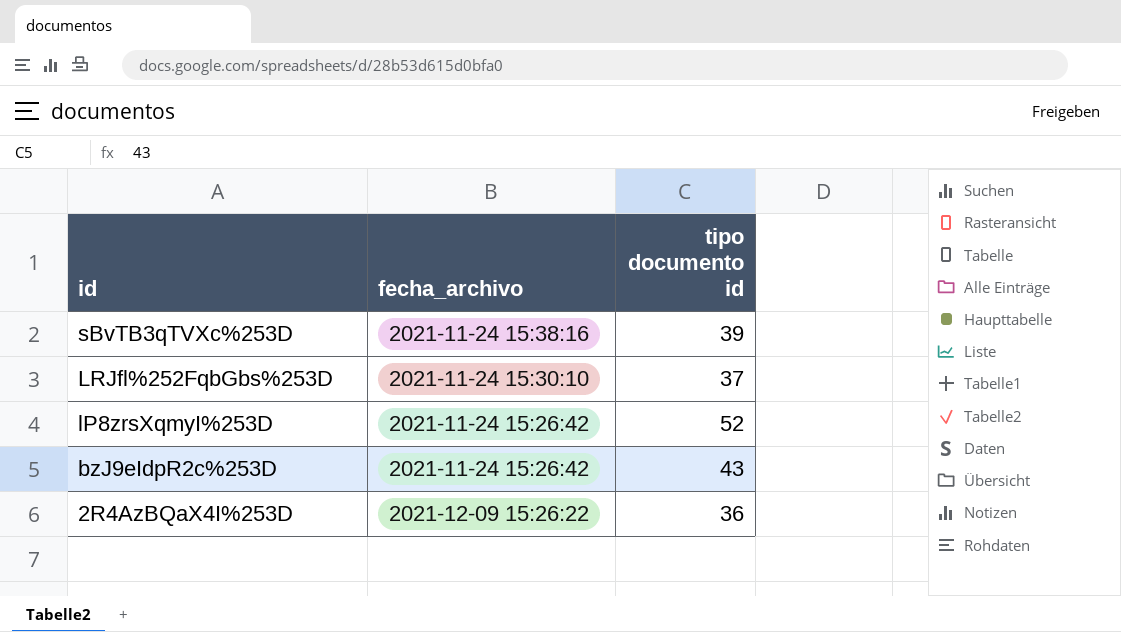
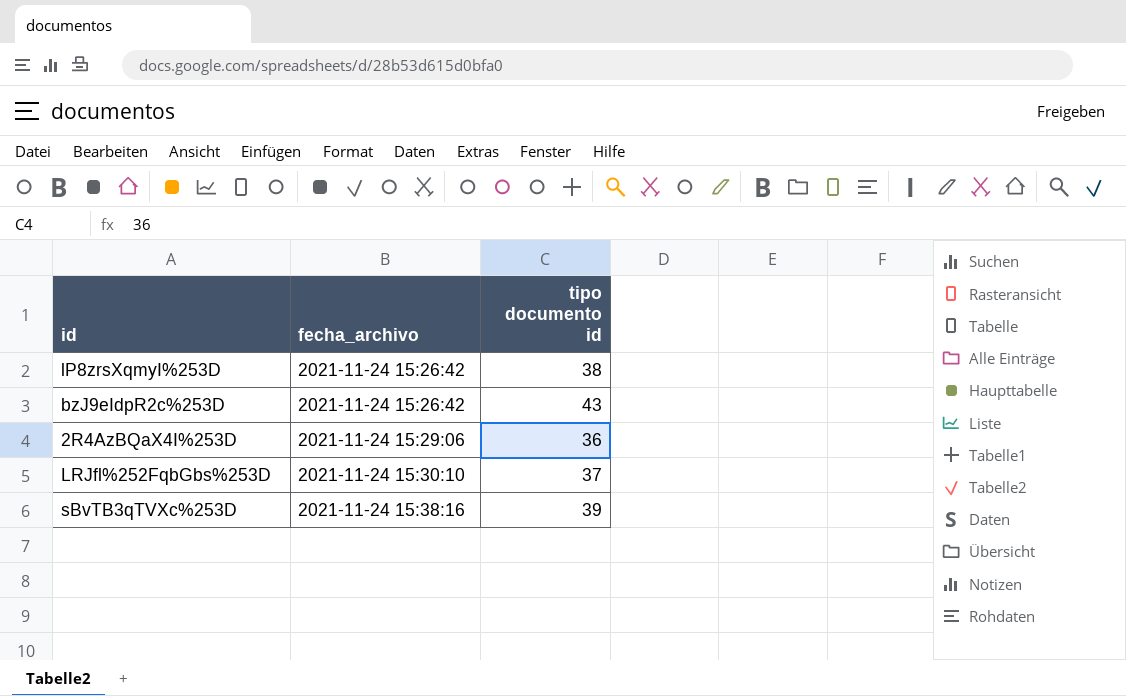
row order: id descending -> fecha_archivo ascending
lP8zrsXqmyI%253D | tipo documento id: 52 -> 38
2R4AzBQaX4I%253D | fecha_archivo: 2021-12-09 15:26:22 -> 2021-11-24 15:29:06

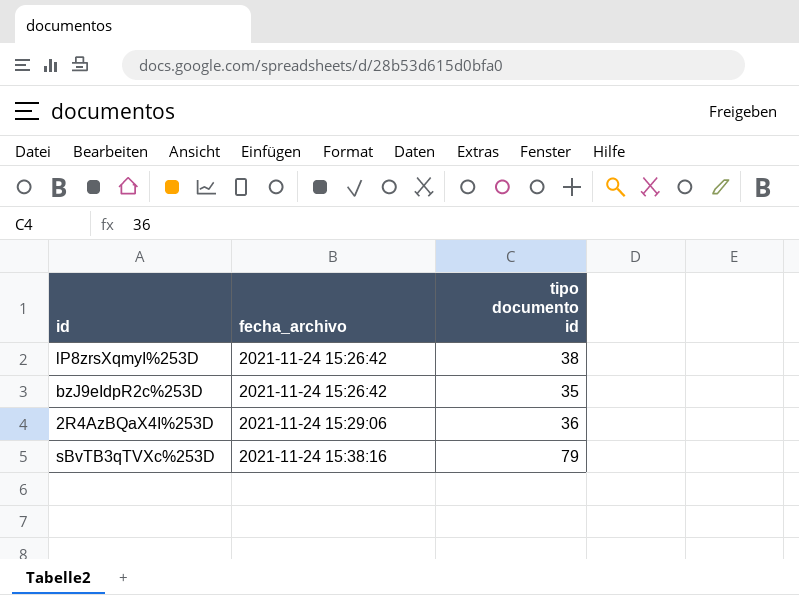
row LRJfl%252FqbGbs%253D: 2021-11-24 15:30:10 | 37 -> none
bzJ9eIdpR2c%253D | tipo documento id: 43 -> 35
sBvTB3qTVXc%253D | tipo documento id: 39 -> 79

